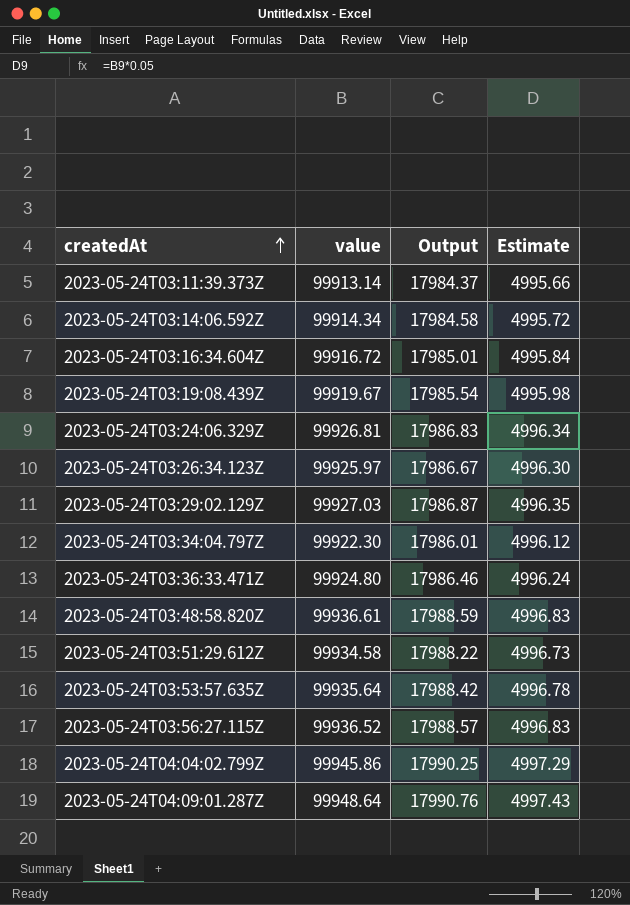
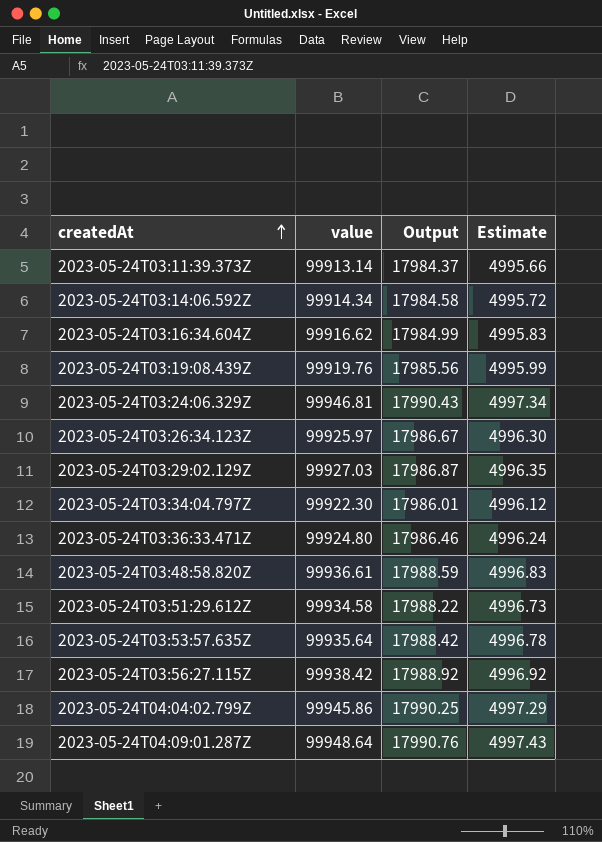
2023-05-24T03:16:34.604Z | value: 99916.72 -> 99916.62
2023-05-24T03:16:34.604Z | Output: 17985.01 -> 17984.99
2023-05-24T03:16:34.604Z | Estimate: 4995.84 -> 4995.83
2023-05-24T03:19:08.439Z | value: 99919.67 -> 99919.76
2023-05-24T03:19:08.439Z | Output: 17985.54 -> 17985.56
2023-05-24T03:19:08.439Z | Estimate: 4995.98 -> 4995.99
2023-05-24T03:24:06.329Z | value: 99926.81 -> 99946.81
2023-05-24T03:24:06.329Z | Output: 17986.83 -> 17990.43
2023-05-24T03:24:06.329Z | Estimate: 4996.34 -> 4997.34
2023-05-24T03:56:27.115Z | value: 99936.52 -> 99938.42
2023-05-24T03:56:27.115Z | Output: 17988.57 -> 17988.92
2023-05-24T03:56:27.115Z | Estimate: 4996.83 -> 4996.92

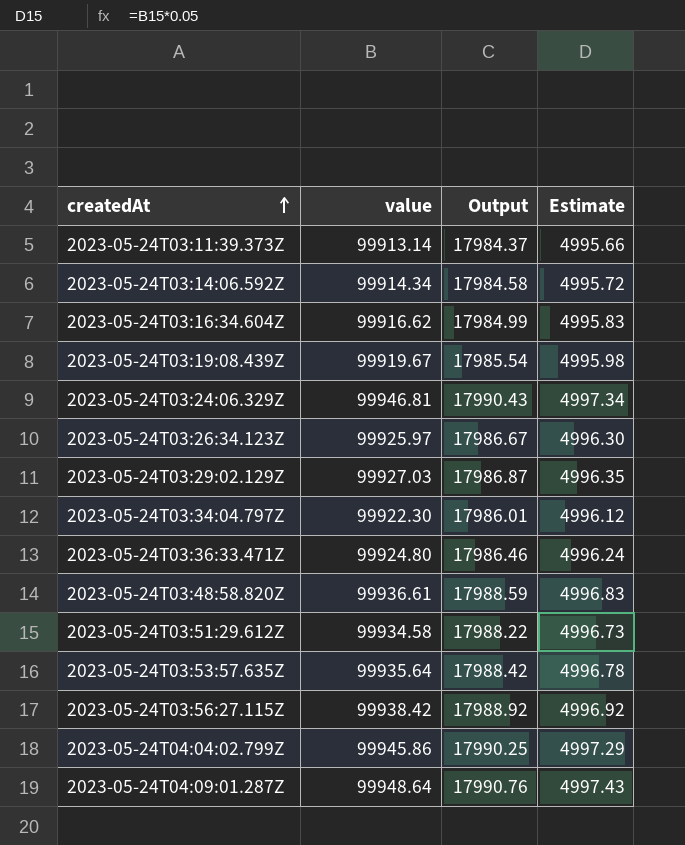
2023-05-24T03:19:08.439Z | value: 99919.76 -> 99919.67
2023-05-24T03:19:08.439Z | Output: 17985.56 -> 17985.54
2023-05-24T03:19:08.439Z | Estimate: 4995.99 -> 4995.98

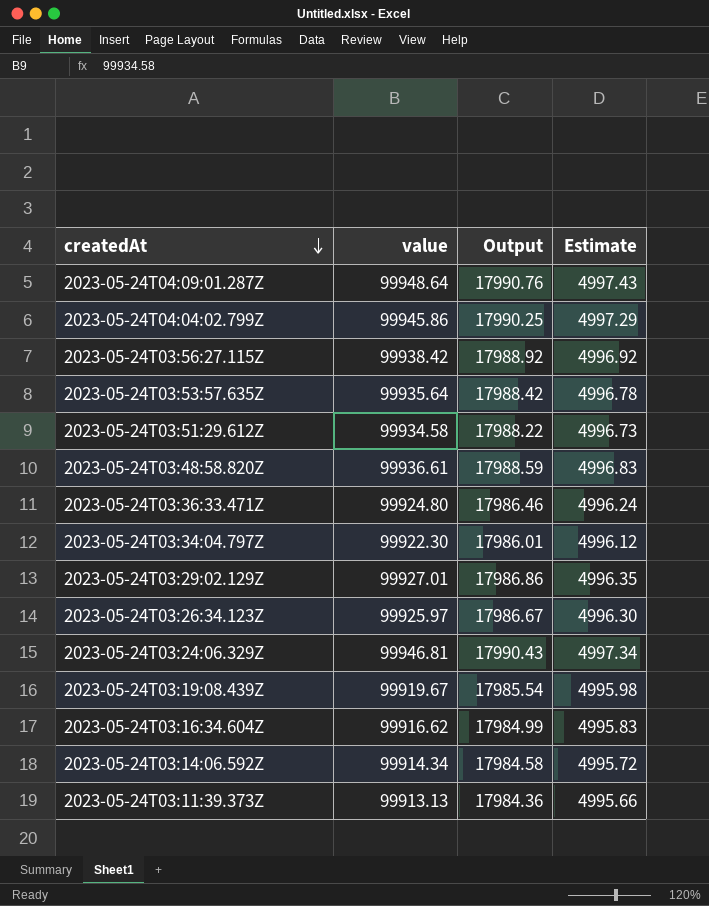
row order: createdAt ascending -> createdAt descending
2023-05-24T03:29:02.129Z | value: 99927.03 -> 99927.01
2023-05-24T03:29:02.129Z | Output: 17986.87 -> 17986.86
2023-05-24T03:11:39.373Z | value: 99913.14 -> 99913.13
2023-05-24T03:11:39.373Z | Output: 17984.37 -> 17984.36

